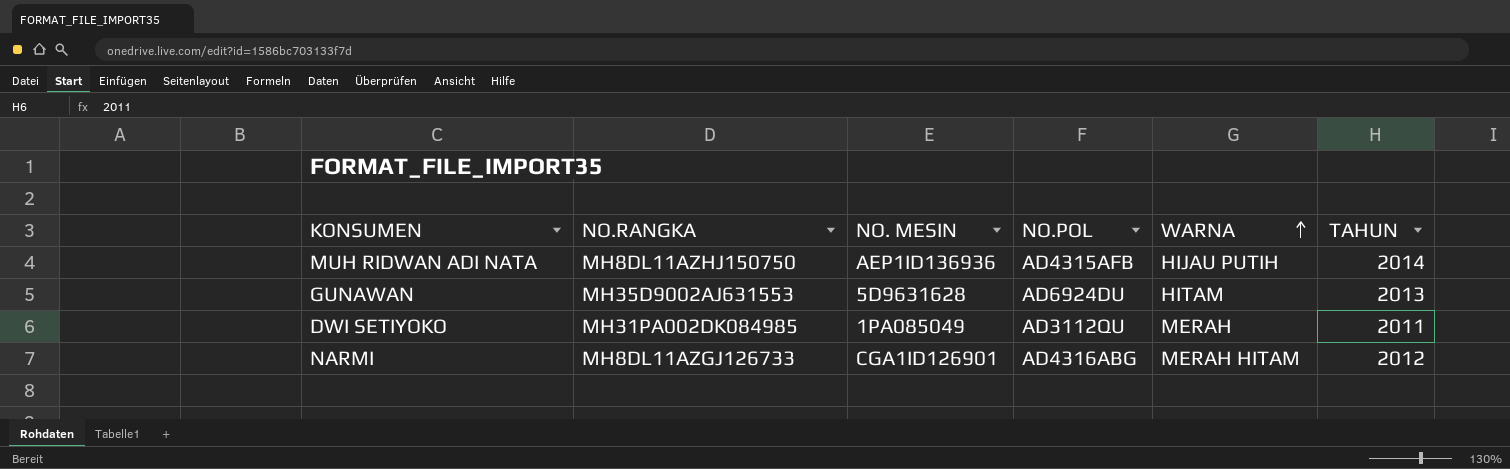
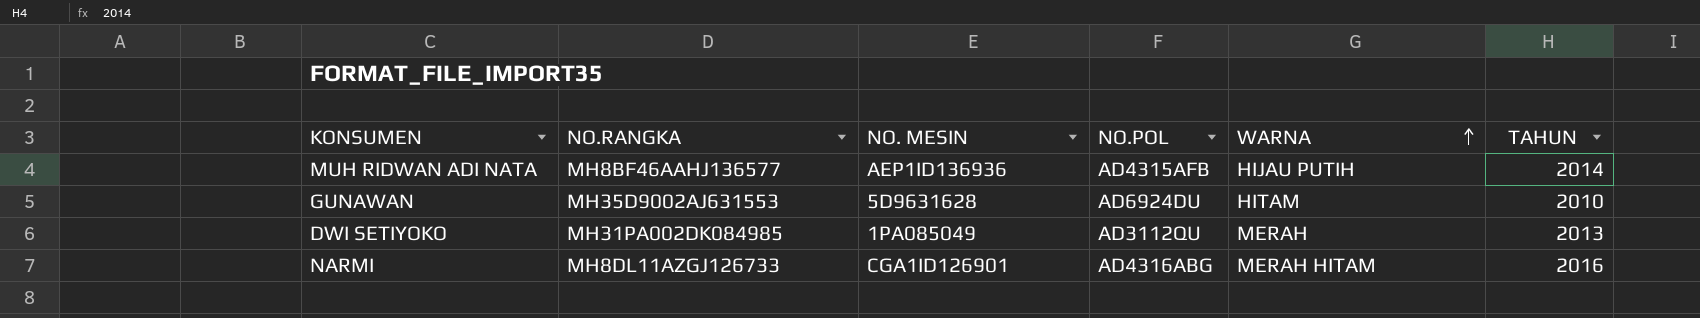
MUH RIDWAN ADI NATA | NO.RANGKA: MH8DL11AZHJ150750 -> MH8BF46AAHJ136577
GUNAWAN | TAHUN: 2013 -> 2010
DWI SETIYOKO | TAHUN: 2011 -> 2013
NARMI | TAHUN: 2012 -> 2016

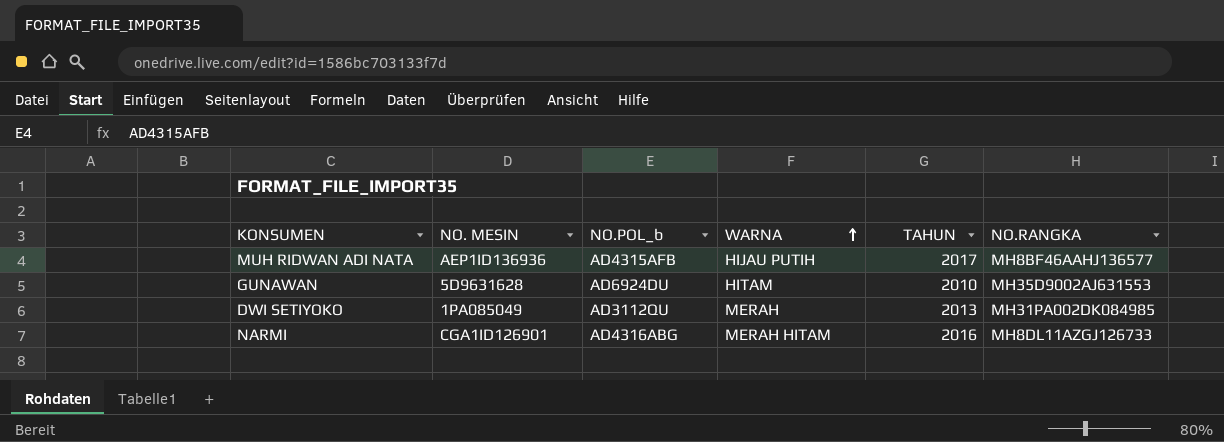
column name: NO.POL -> NO.POL_b
column NO.RANGKA | position: 2 -> 6
MUH RIDWAN ADI NATA | TAHUN: 2014 -> 2017

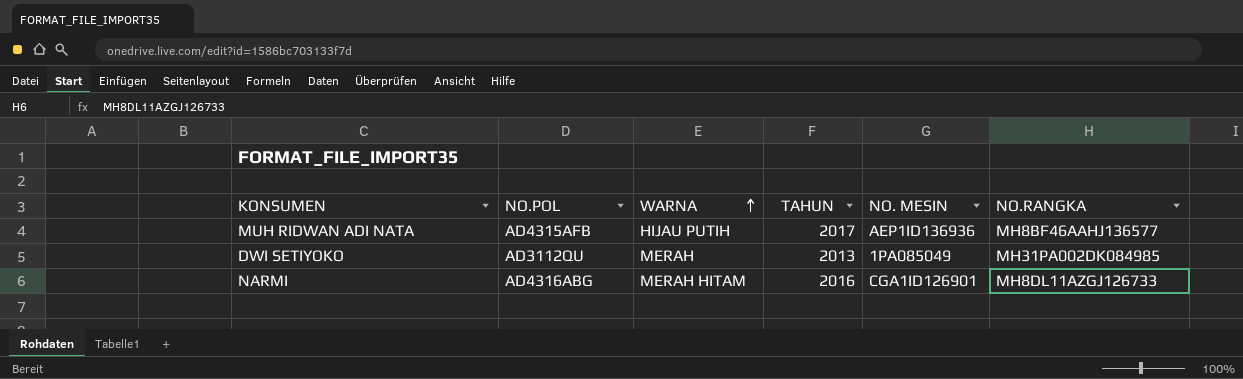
column name: NO.POL_b -> NO.POL
column NO. MESIN | position: 2 -> 5
row GUNAWAN: 5D9631628 | AD6924DU | HITAM | 2010 | MH35D9002AJ631553 -> none

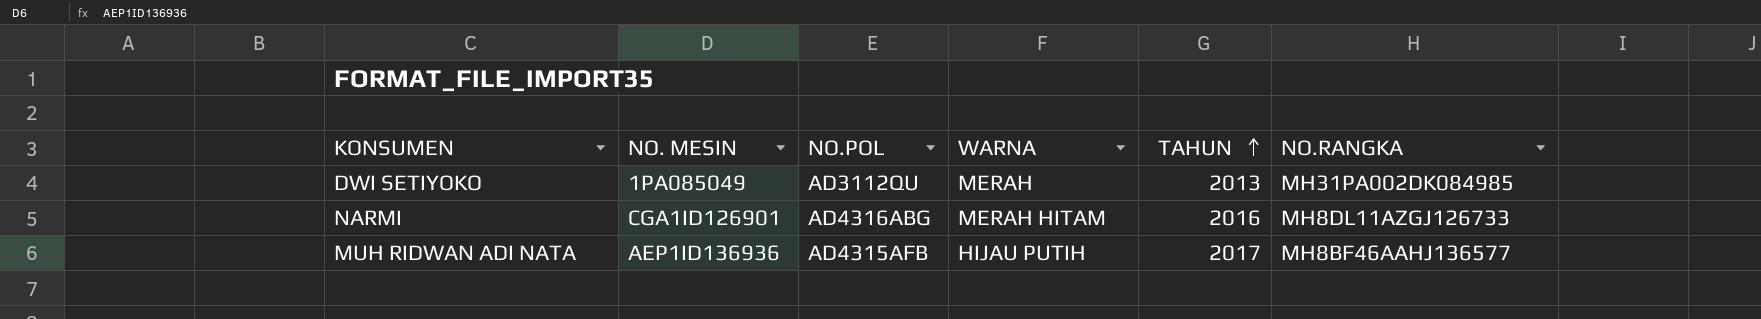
row order: WARNA ascending -> TAHUN ascending
column NO. MESIN | position: 5 -> 2

